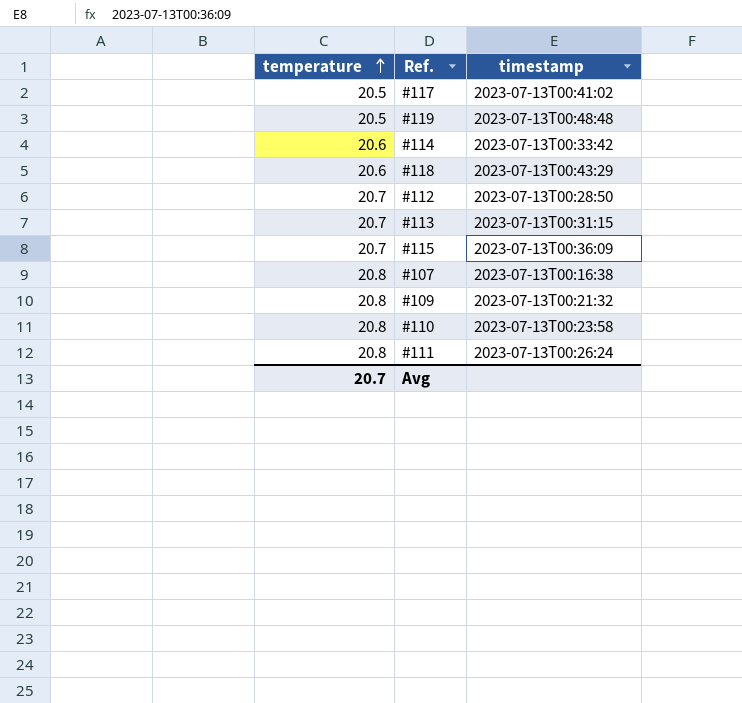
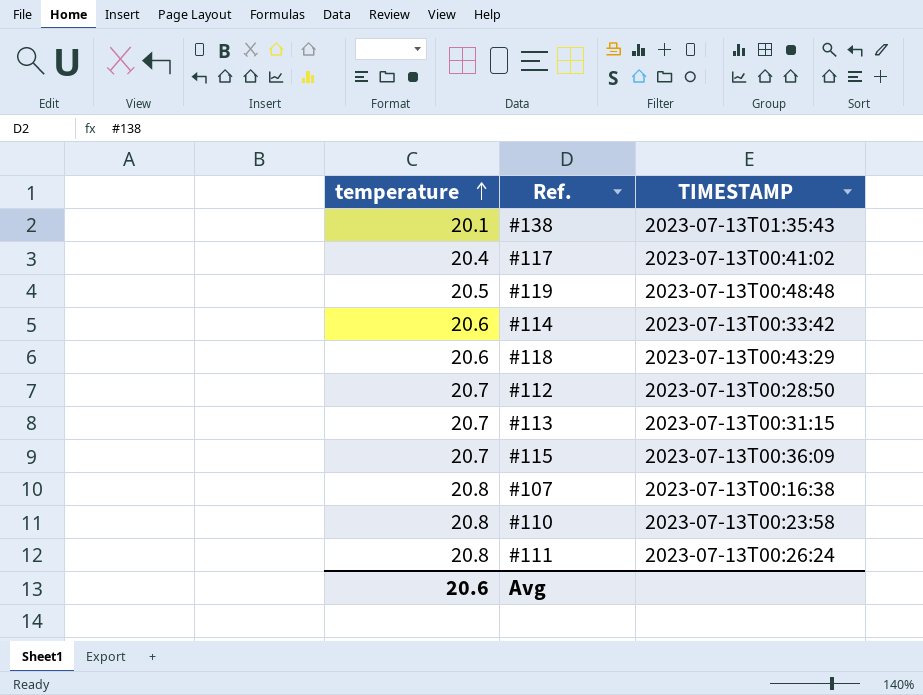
column name: timestamp -> TIMESTAMP
row #109: 20.8 | 2023-07-13T00:21:32 -> none
row #138: none -> 20.1 | 2023-07-13T01:35:43
#117 | temperature: 20.5 -> 20.4
Avg | temperature: 20.7 -> 20.6

